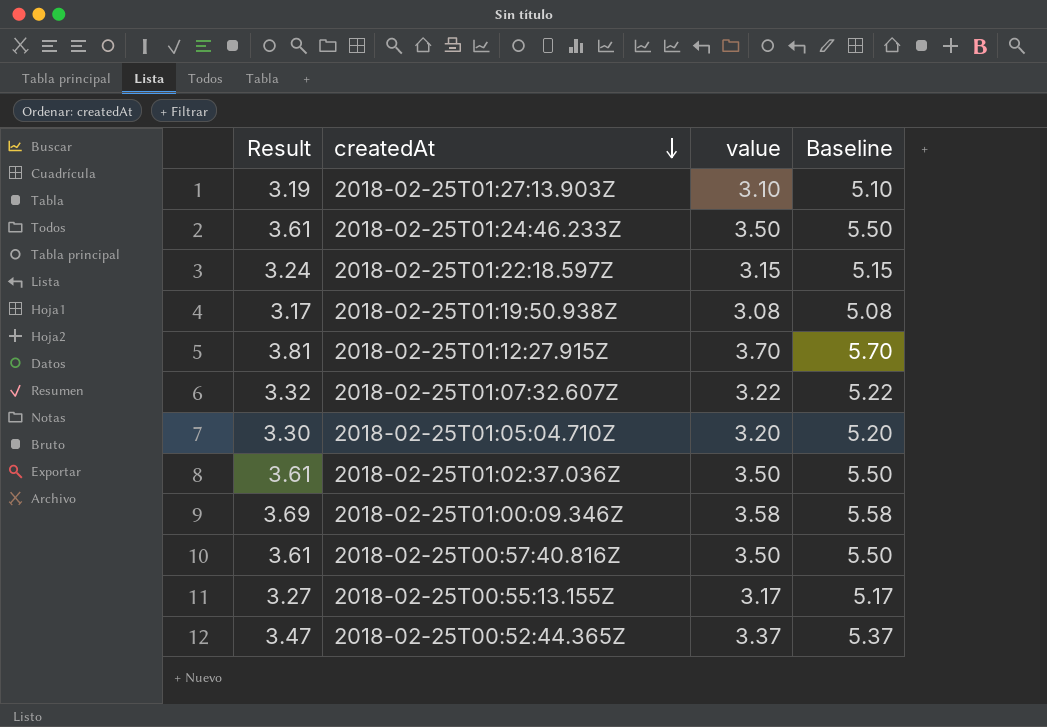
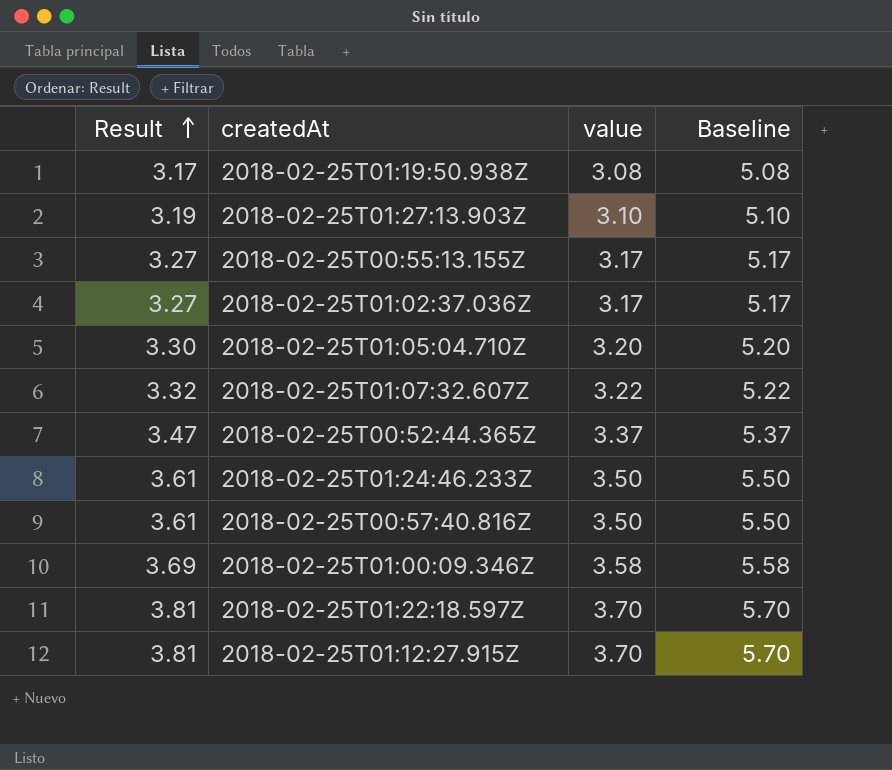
row order: createdAt descending -> Result ascending
2018-02-25T01:02:37.036Z | Result: 3.61 -> 3.27
2018-02-25T01:02:37.036Z | value: 3.50 -> 3.17
2018-02-25T01:02:37.036Z | Baseline: 5.50 -> 5.17
2018-02-25T01:22:18.597Z | Result: 3.24 -> 3.81
2018-02-25T01:22:18.597Z | value: 3.15 -> 3.70
2018-02-25T01:22:18.597Z | Baseline: 5.15 -> 5.70

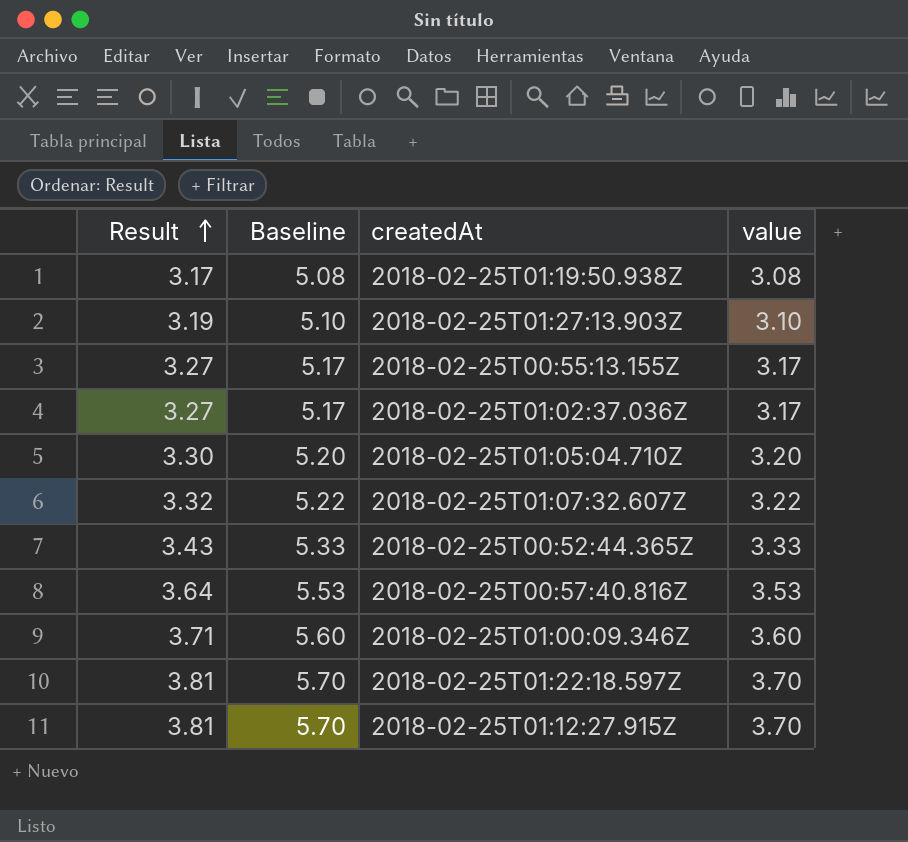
column Baseline | position: 4 -> 2
row 2018-02-25T01:24:46.233Z: 3.61 | 3.50 | 5.50 -> none
2018-02-25T00:52:44.365Z | Result: 3.47 -> 3.43
2018-02-25T00:52:44.365Z | Baseline: 5.37 -> 5.33
2018-02-25T00:52:44.365Z | value: 3.37 -> 3.33
2018-02-25T00:57:40.816Z | Result: 3.61 -> 3.64
2018-02-25T00:57:40.816Z | Baseline: 5.50 -> 5.53
2018-02-25T00:57:40.816Z | value: 3.50 -> 3.53
2018-02-25T01:00:09.346Z | Result: 3.69 -> 3.71
2018-02-25T01:00:09.346Z | Baseline: 5.58 -> 5.60
2018-02-25T01:00:09.346Z | value: 3.58 -> 3.60

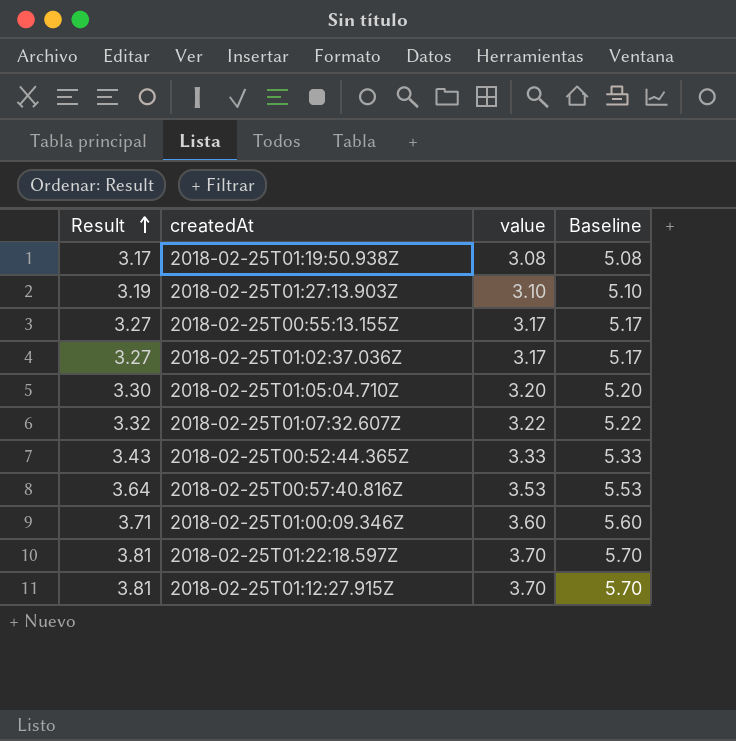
column Baseline | position: 2 -> 4

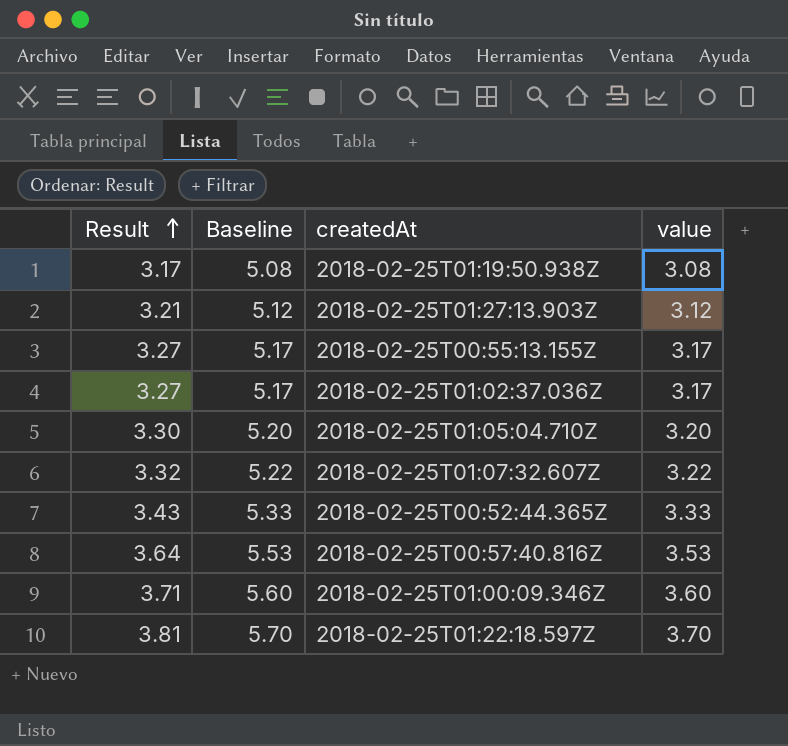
column Baseline | position: 4 -> 2
row 2018-02-25T01:12:27.915Z: 3.81 | 3.70 | 5.70 -> none
2018-02-25T01:27:13.903Z | Result: 3.19 -> 3.21
2018-02-25T01:27:13.903Z | Baseline: 5.10 -> 5.12
2018-02-25T01:27:13.903Z | value: 3.10 -> 3.12

